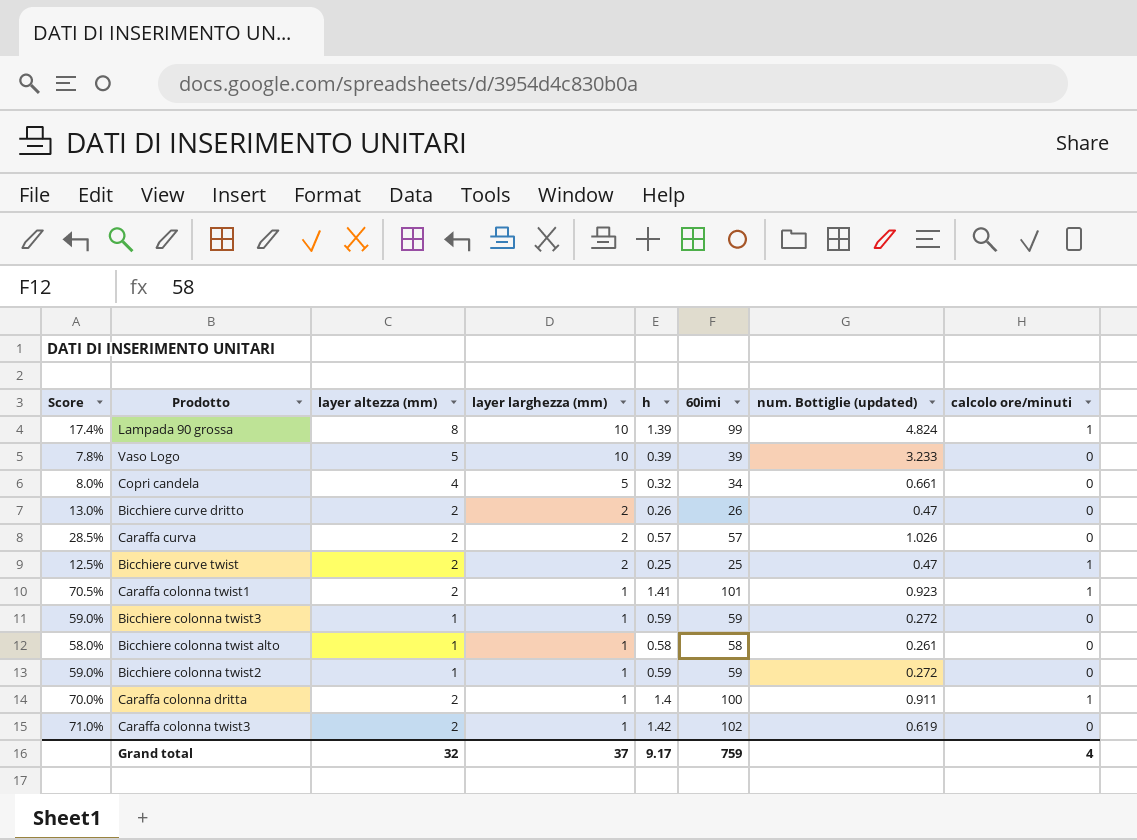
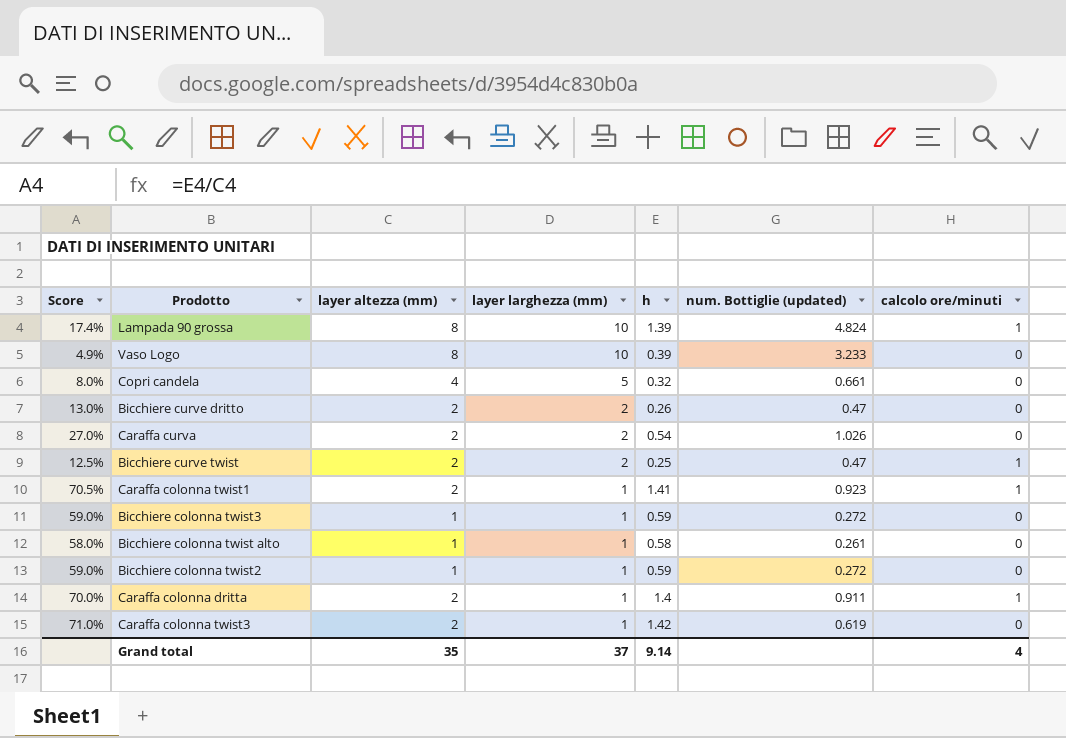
column 60imi | position: 6 -> none
Vaso Logo | Score: 7.8% -> 4.9%
Vaso Logo | layer altezza (mm): 5 -> 8
Caraffa curva | Score: 28.5% -> 27.0%
Caraffa curva | h: 0.57 -> 0.54
Grand total | layer altezza (mm): 32 -> 35
Grand total | h: 9.17 -> 9.14

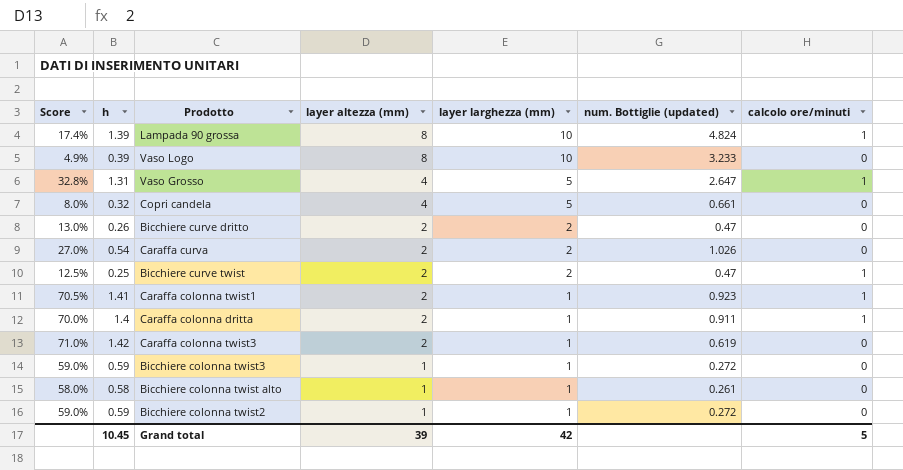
row order: layer larghezza (mm) descending -> layer altezza (mm) descending
column h | position: 5 -> 2
row Vaso Grosso: none -> 32.8% | 1.31 | 4 | 5 | 2.647 | 1
Grand total | h: 9.14 -> 10.45
Grand total | layer altezza (mm): 35 -> 39
Grand total | layer larghezza (mm): 37 -> 42
Grand total | calcolo ore/minuti: 4 -> 5

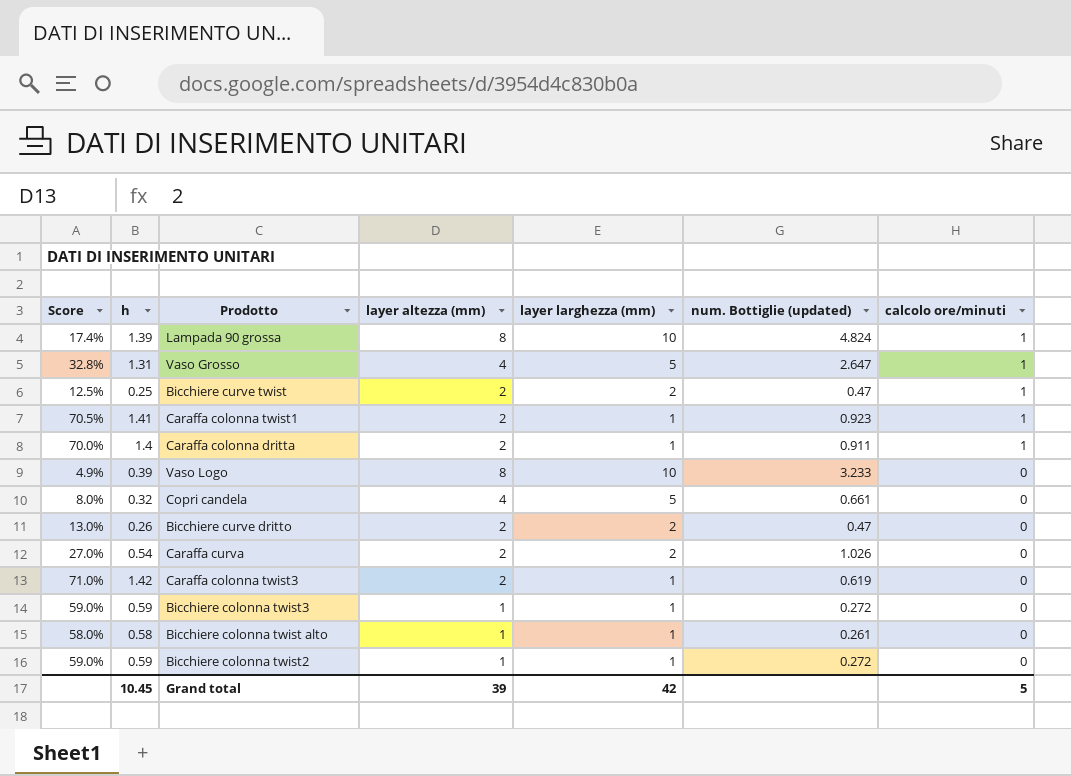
row order: layer altezza (mm) descending -> calcolo ore/minuti descending

